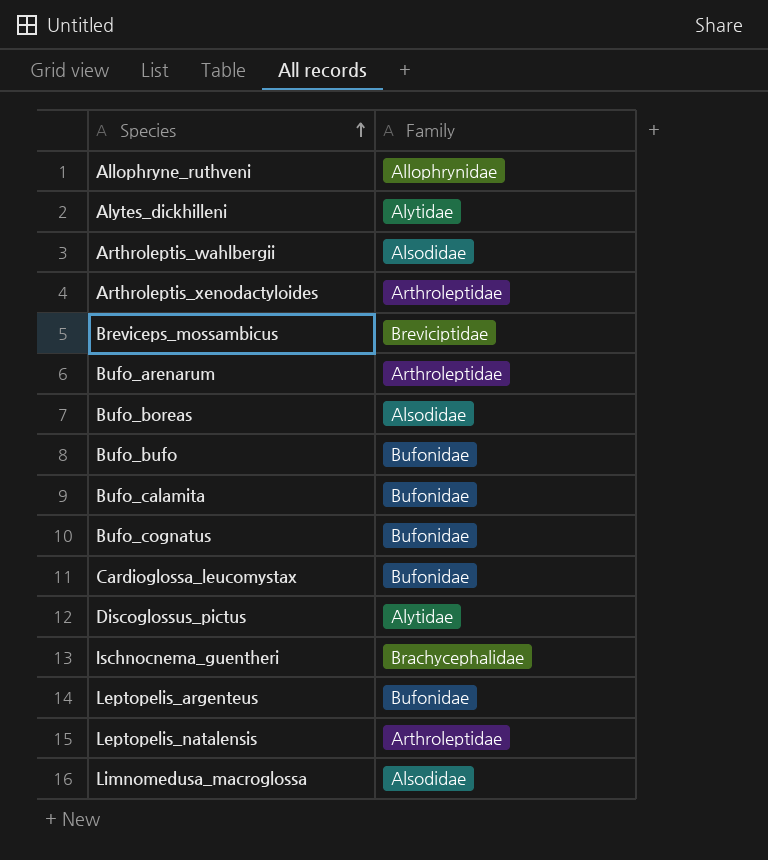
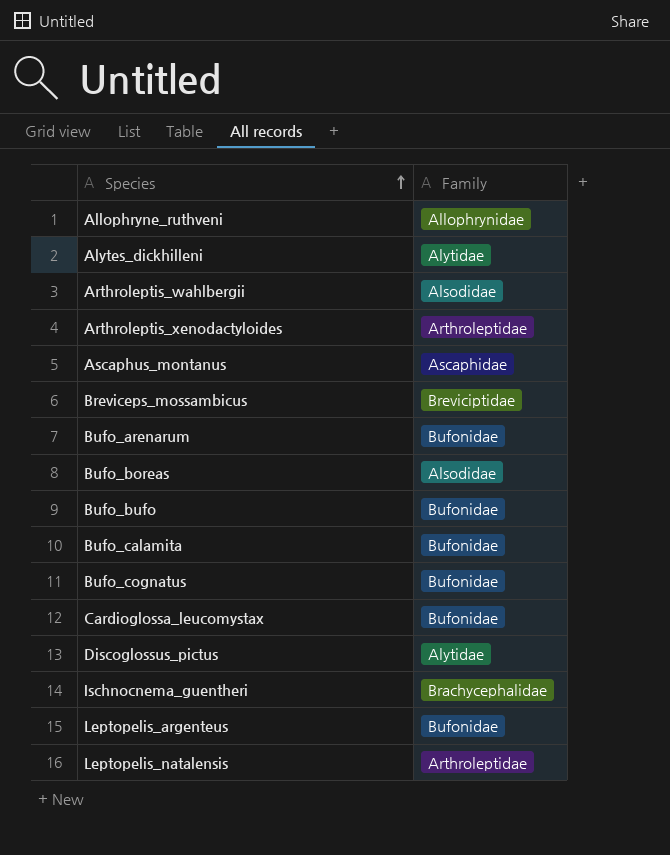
row Limnomedusa_macroglossa: Alsodidae -> none
row Ascaphus_montanus: none -> Ascaphidae
Bufo_arenarum | Family: Arthroleptidae -> Bufonidae

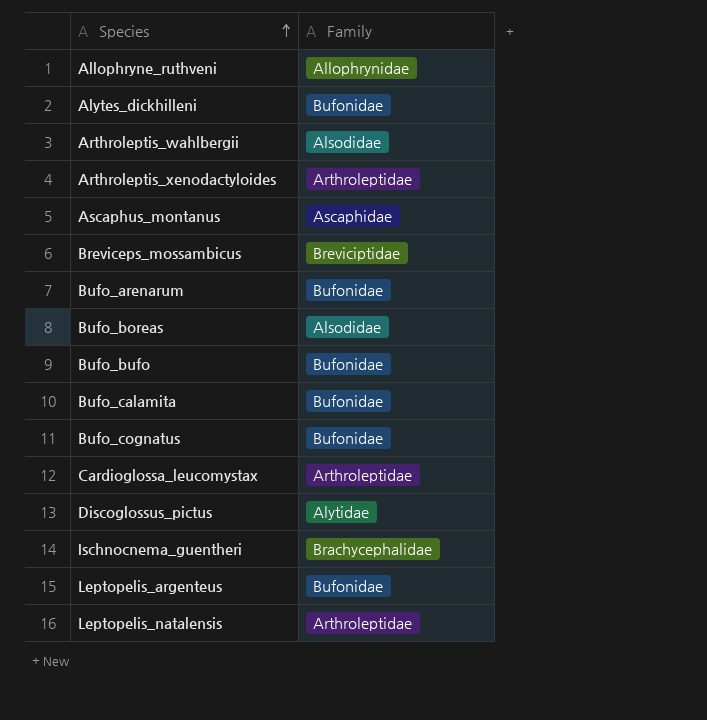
Alytes_dickhilleni | Family: Alytidae -> Bufonidae
Cardioglossa_leucomystax | Family: Bufonidae -> Arthroleptidae

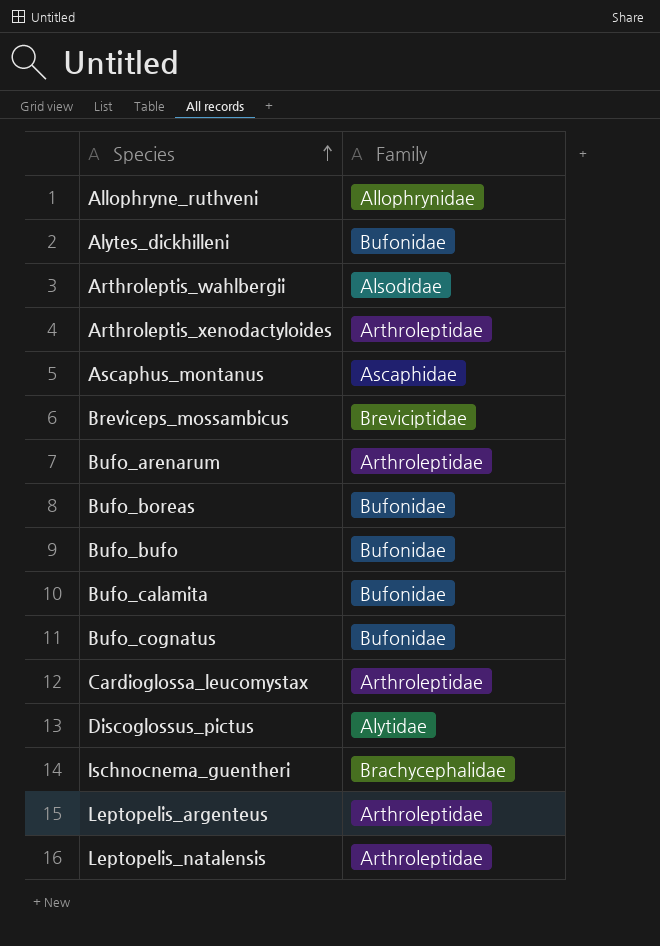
Bufo_arenarum | Family: Bufonidae -> Arthroleptidae
Bufo_boreas | Family: Alsodidae -> Bufonidae
Leptopelis_argenteus | Family: Bufonidae -> Arthroleptidae

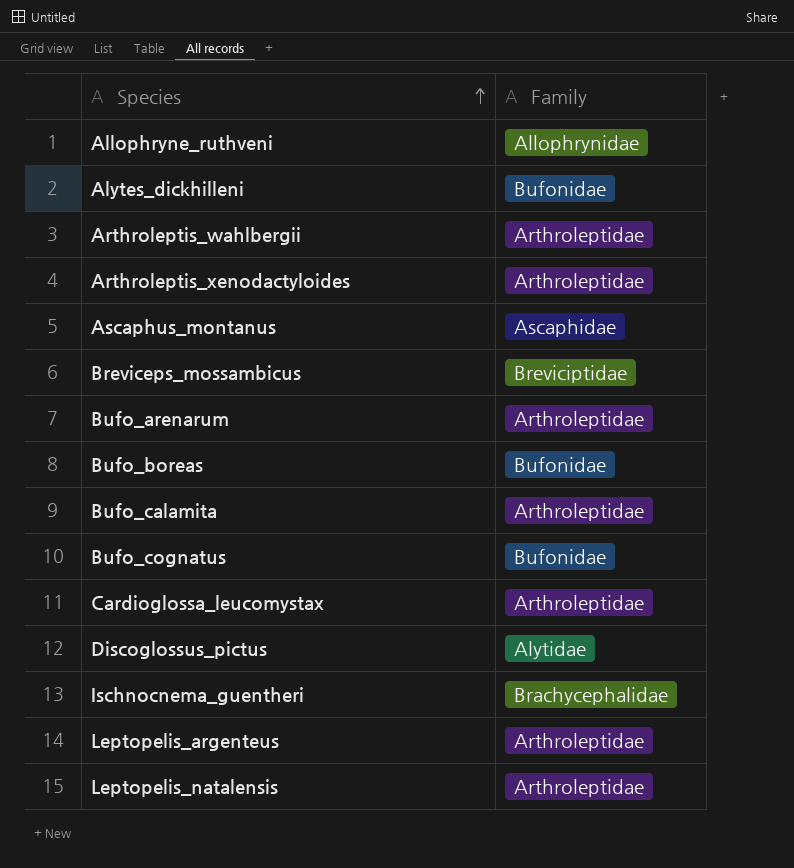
row Bufo_bufo: Bufonidae -> none
Arthroleptis_wahlbergii | Family: Alsodidae -> Arthroleptidae
Bufo_calamita | Family: Bufonidae -> Arthroleptidae

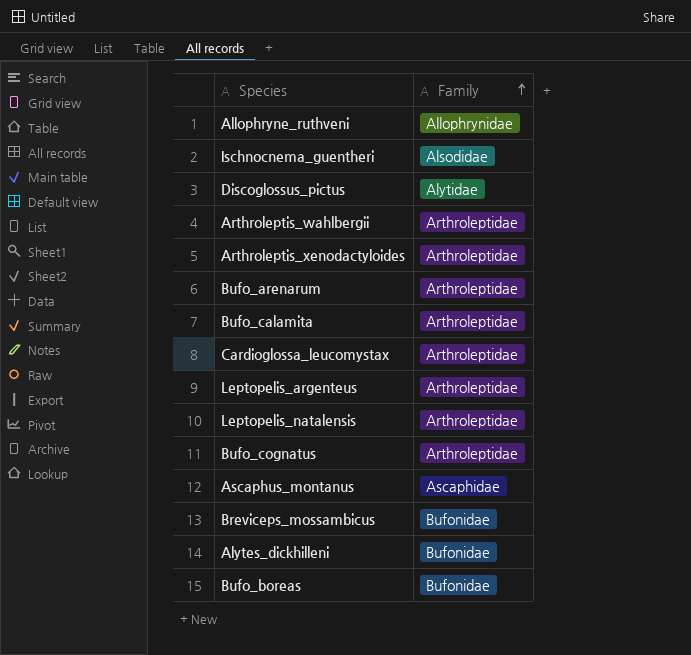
row order: Species ascending -> Family ascending
Ischnocnema_guentheri | Family: Brachycephalidae -> Alsodidae
Bufo_cognatus | Family: Bufonidae -> Arthroleptidae
Breviceps_mossambicus | Family: Breviciptidae -> Bufonidae

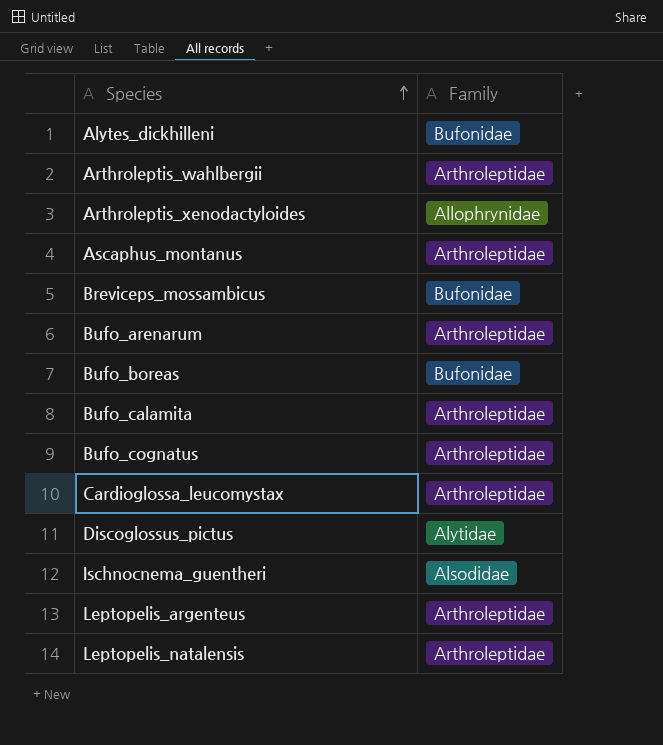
row order: Family ascending -> Species ascending
row Allophryne_ruthveni: Allophrynidae -> none
Arthroleptis_xenodactyloides | Family: Arthroleptidae -> Allophrynidae
Ascaphus_montanus | Family: Ascaphidae -> Arthroleptidae

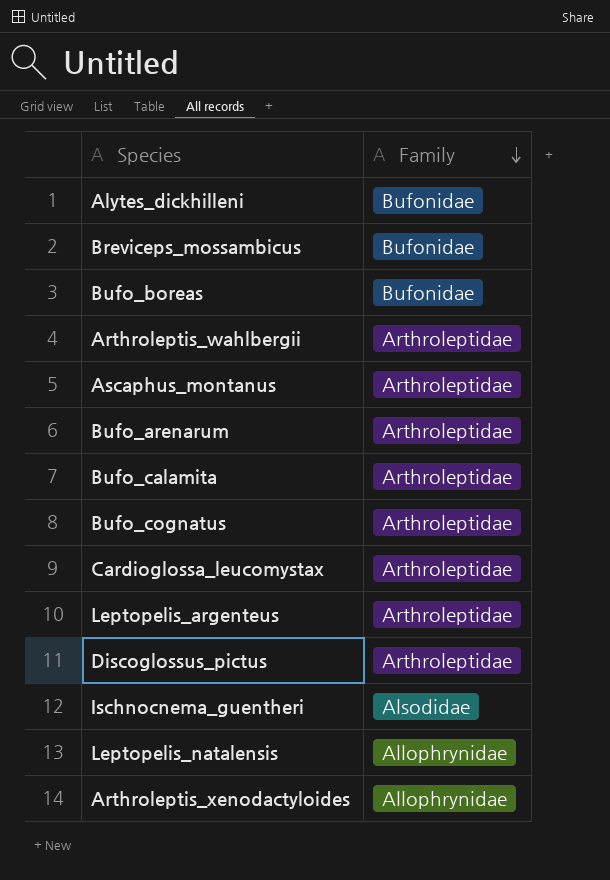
row order: Species ascending -> Family descending
Discoglossus_pictus | Family: Alytidae -> Arthroleptidae
Leptopelis_natalensis | Family: Arthroleptidae -> Allophrynidae

